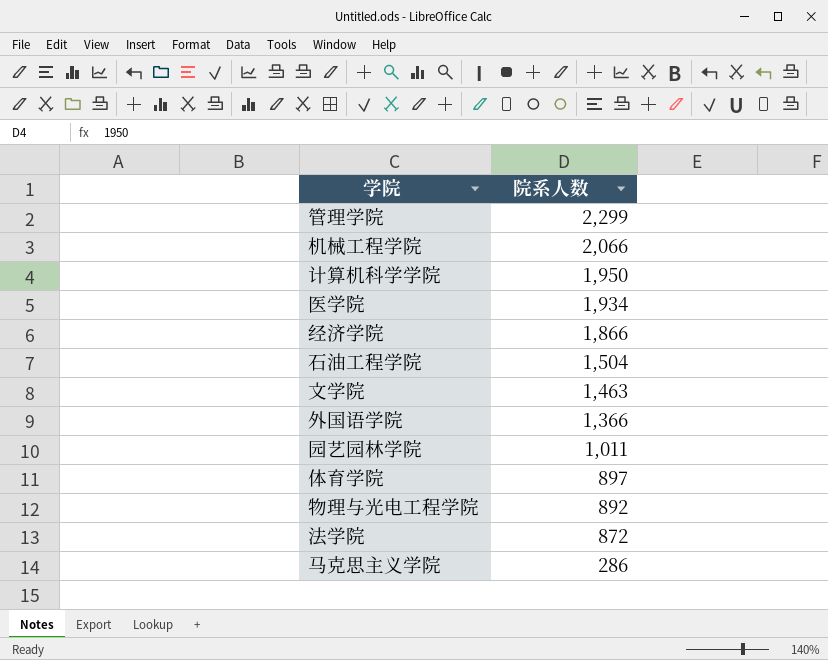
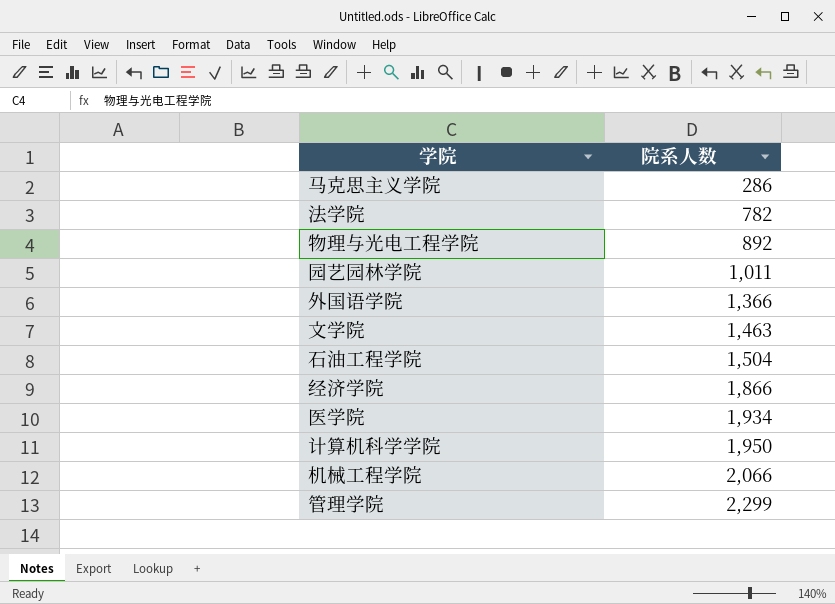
row order: 院系人数 descending -> 院系人数 ascending
row 体育学院: 897 -> none
法学院 | 院系人数: 872 -> 782

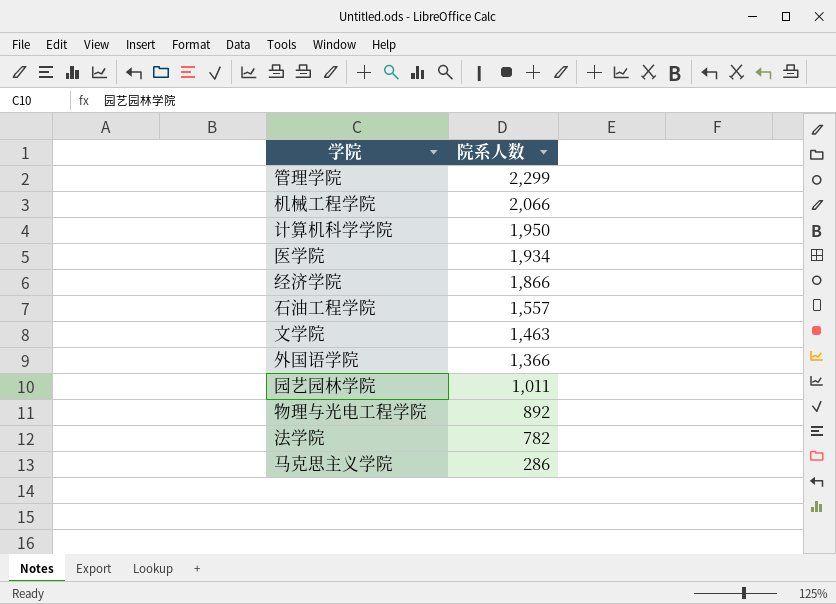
row order: 院系人数 ascending -> 院系人数 descending
石油工程学院 | 院系人数: 1,504 -> 1,557

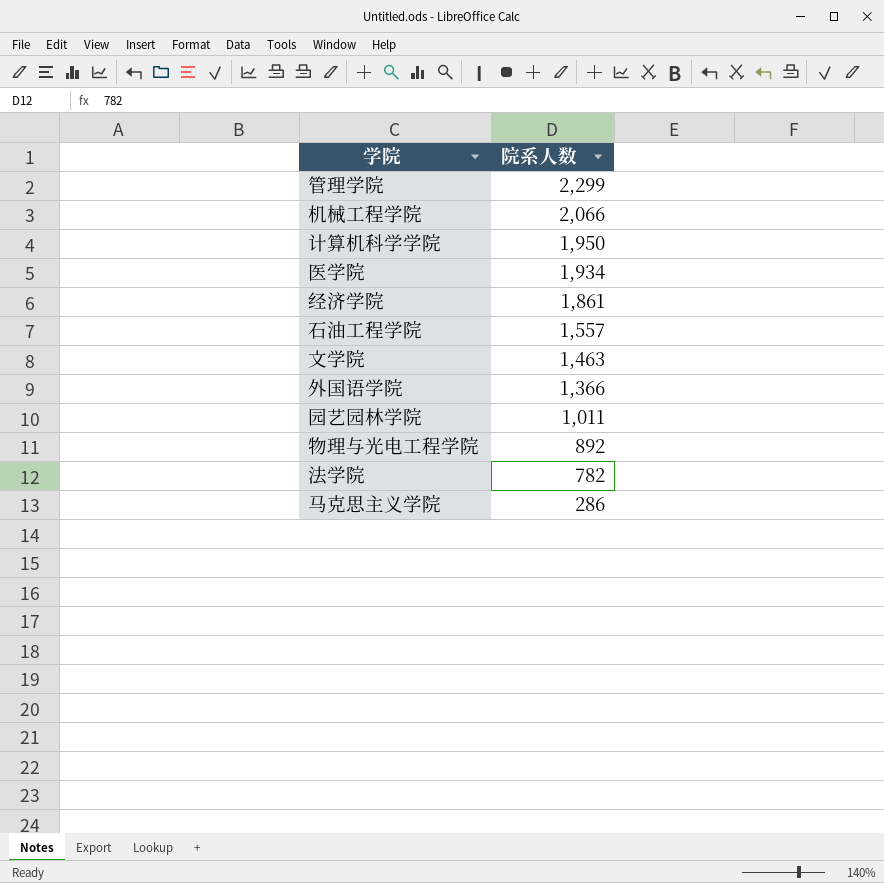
经济学院 | 院系人数: 1,866 -> 1,861

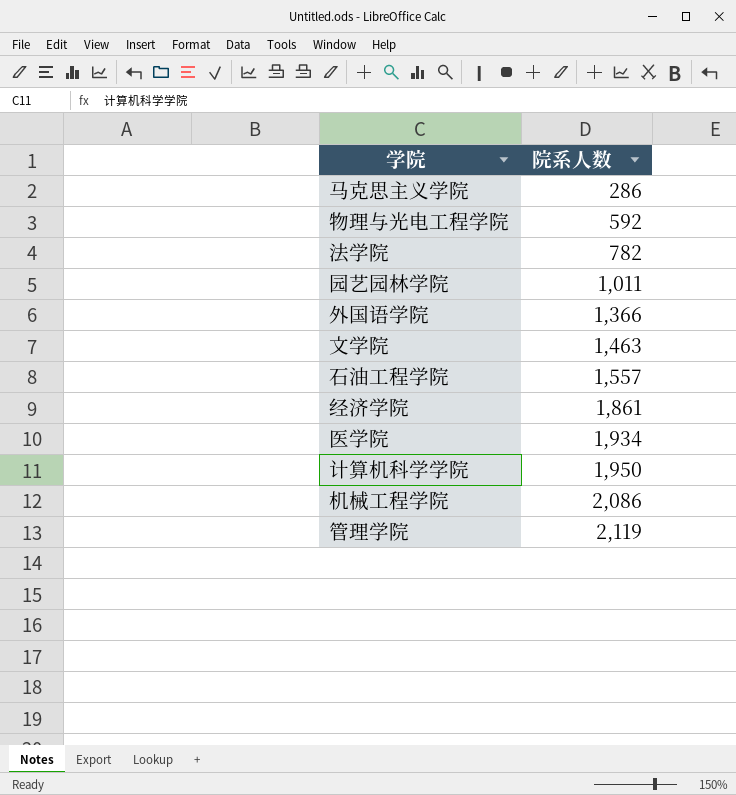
row order: 院系人数 descending -> 院系人数 ascending
物理与光电工程学院 | 院系人数: 892 -> 592
机械工程学院 | 院系人数: 2,066 -> 2,086
管理学院 | 院系人数: 2,299 -> 2,119

